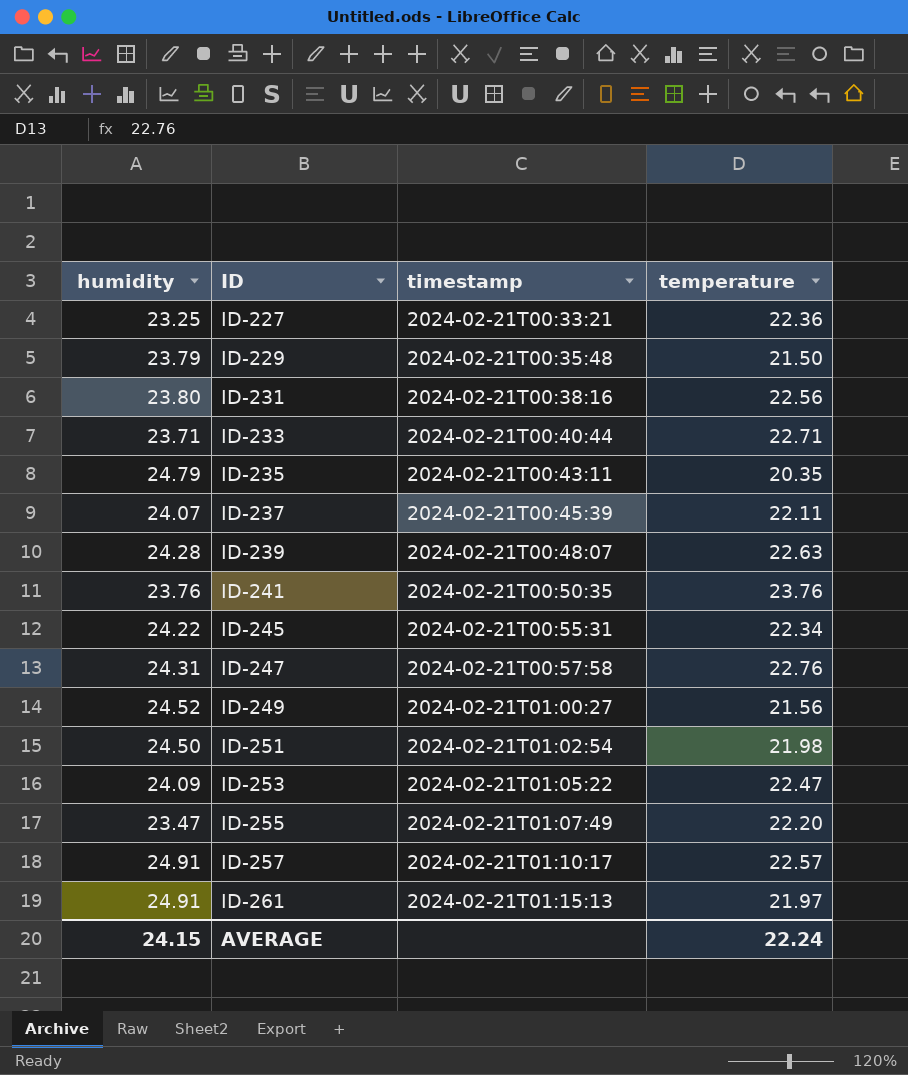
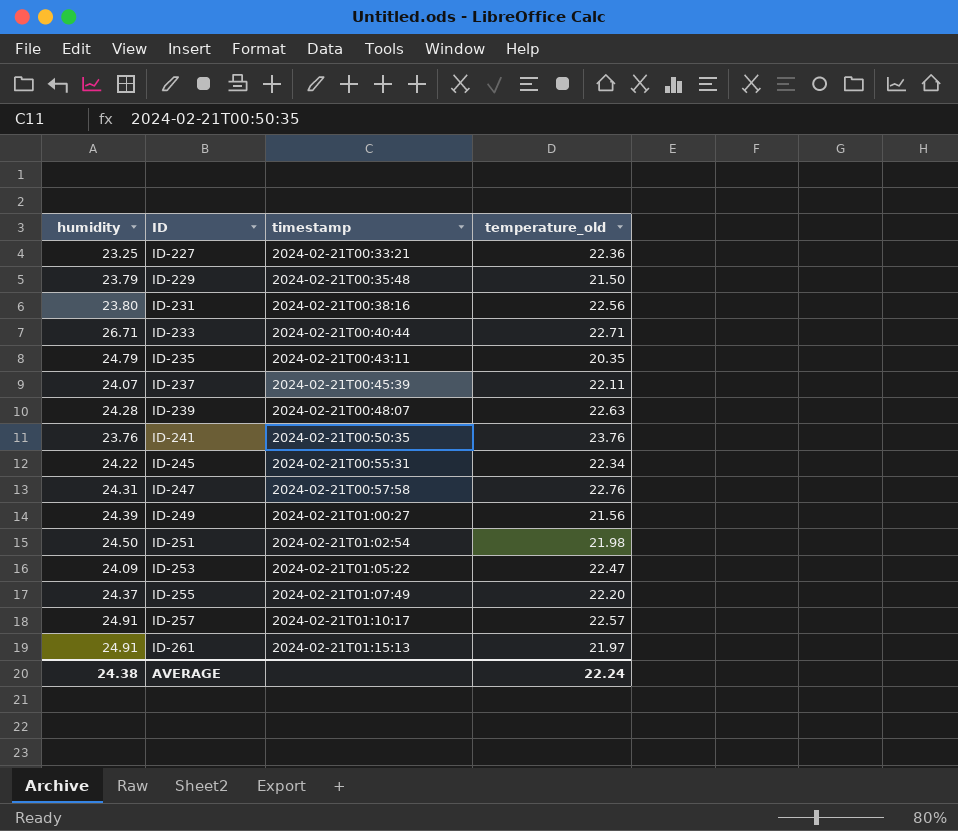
column name: temperature -> temperature_old
ID-233 | humidity: 23.71 -> 26.71
ID-249 | humidity: 24.52 -> 24.39
ID-255 | humidity: 23.47 -> 24.37
AVERAGE | humidity: 24.15 -> 24.38

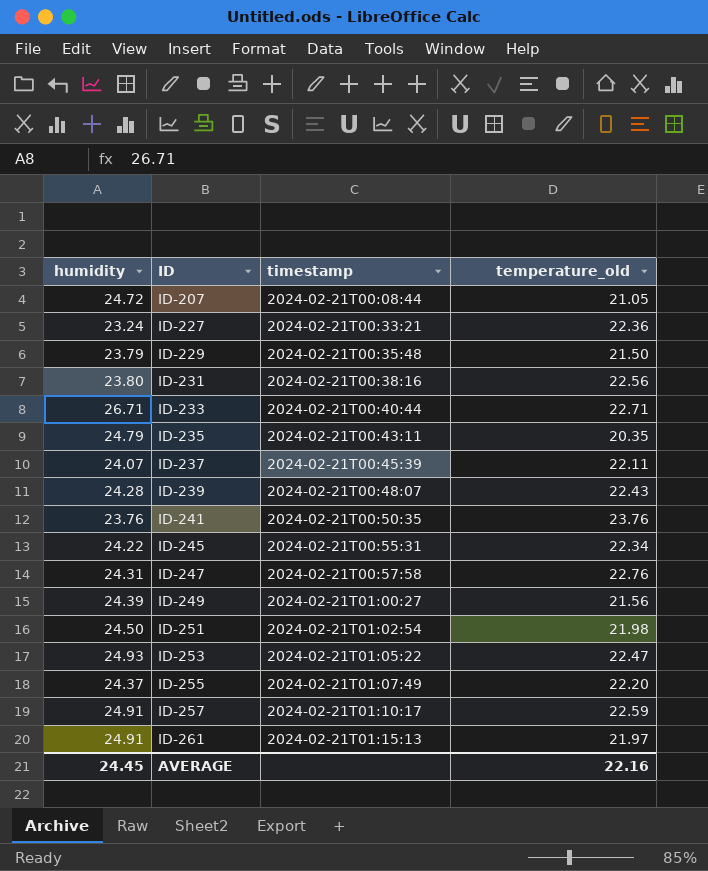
row ID-207: none -> 24.72 | 2024-02-21T00:08:44 | 21.05
ID-227 | humidity: 23.25 -> 23.24
ID-239 | temperature_old: 22.63 -> 22.43
ID-253 | humidity: 24.09 -> 24.93
ID-257 | temperature_old: 22.57 -> 22.59
AVERAGE | humidity: 24.38 -> 24.45
AVERAGE | temperature_old: 22.24 -> 22.16

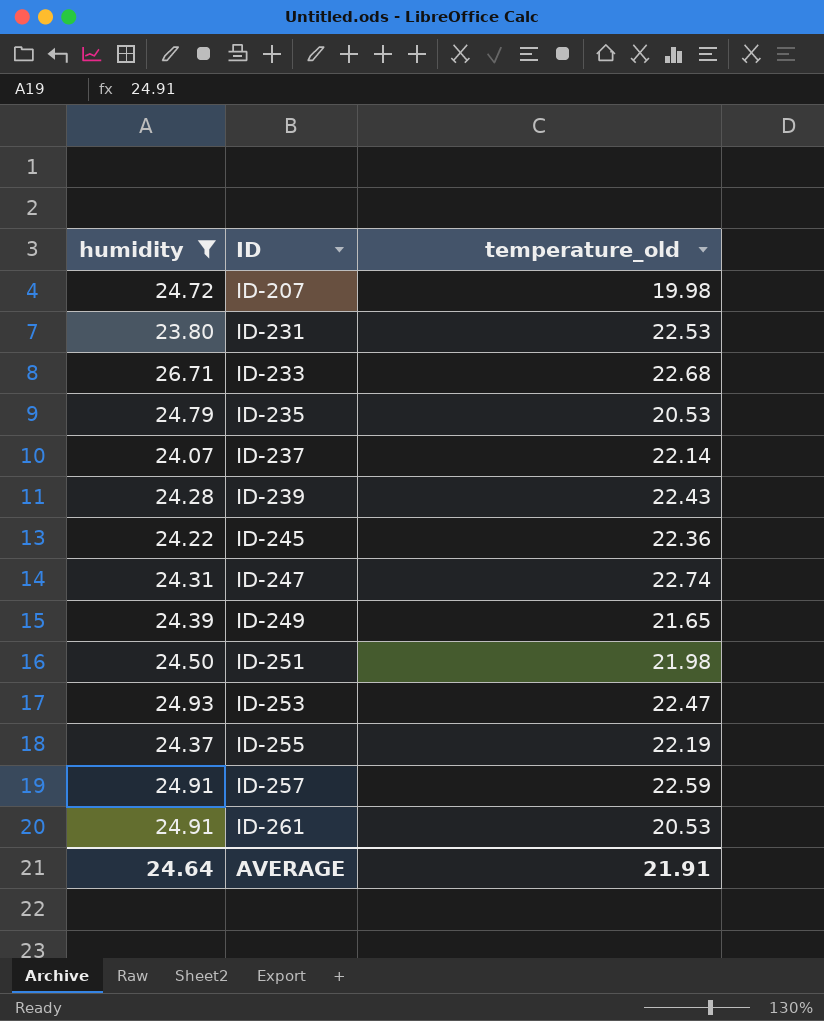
filter: none -> humidity >= 23.80
column timestamp | position: 3 -> none
ID-207 | temperature_old: 21.05 -> 19.98
ID-231 | temperature_old: 22.56 -> 22.53
ID-233 | temperature_old: 22.71 -> 22.68
ID-235 | temperature_old: 20.35 -> 20.53
ID-237 | temperature_old: 22.11 -> 22.14
ID-245 | temperature_old: 22.34 -> 22.36
ID-247 | temperature_old: 22.76 -> 22.74
ID-249 | temperature_old: 21.56 -> 21.65
ID-255 | temperature_old: 22.20 -> 22.19
ID-261 | temperature_old: 21.97 -> 20.53
AVERAGE | humidity: 24.45 -> 24.64
AVERAGE | temperature_old: 22.16 -> 21.91

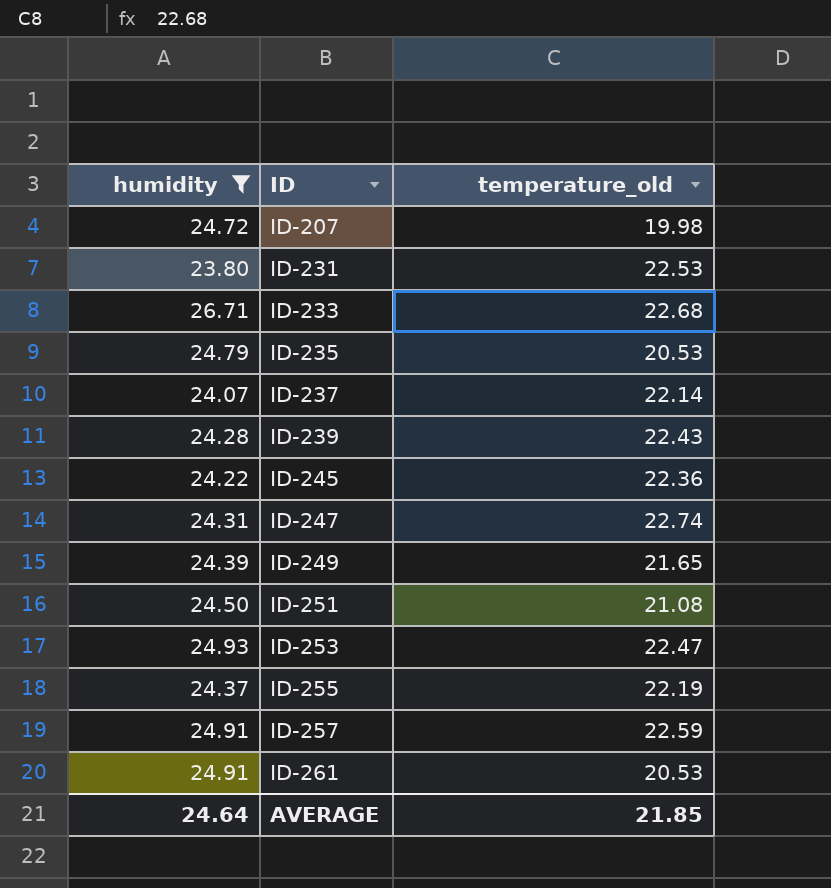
ID-251 | temperature_old: 21.98 -> 21.08
AVERAGE | temperature_old: 21.91 -> 21.85

